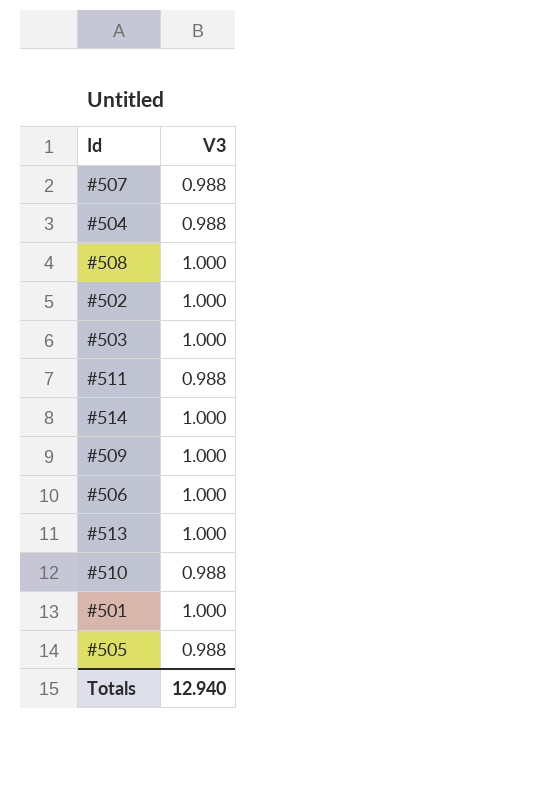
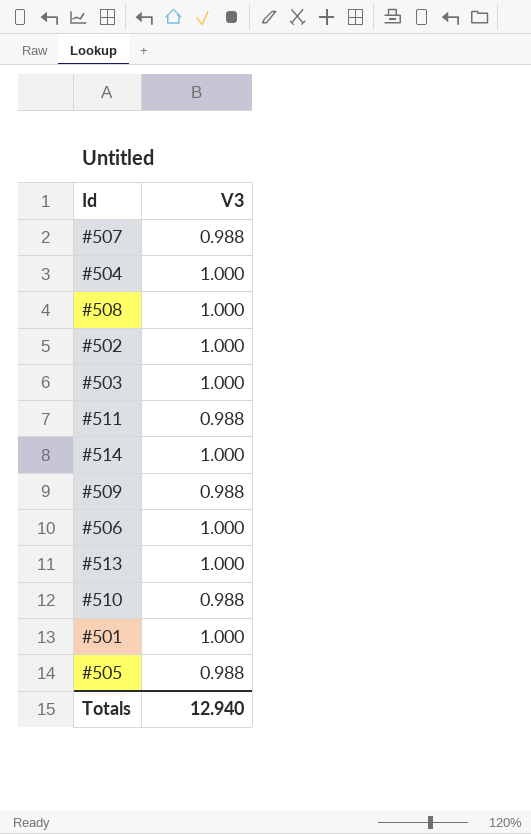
#504 | V3: 0.988 -> 1.000
#509 | V3: 1.000 -> 0.988

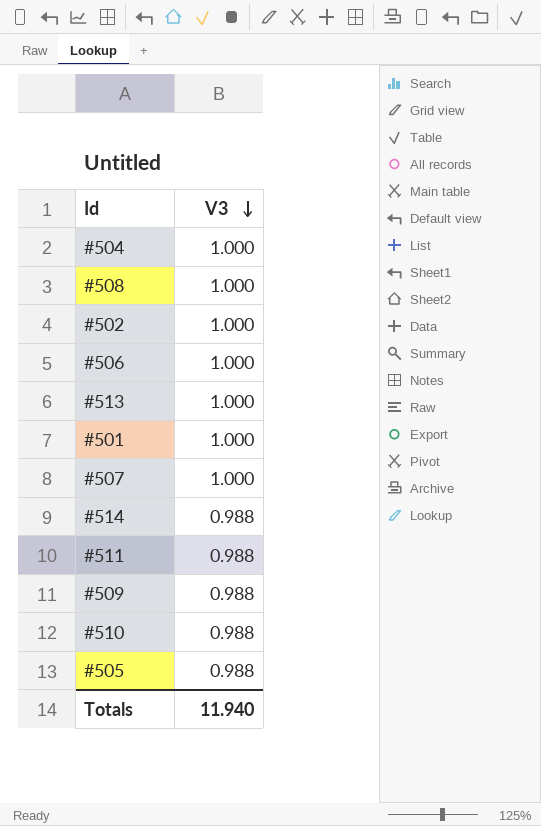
row order: none -> V3 descending
row #503: 1.000 -> none
#507 | V3: 0.988 -> 1.000
#514 | V3: 1.000 -> 0.988
Totals | V3: 12.940 -> 11.940

